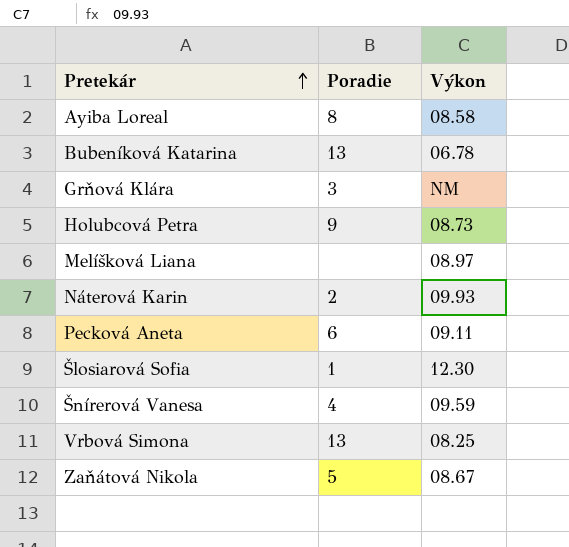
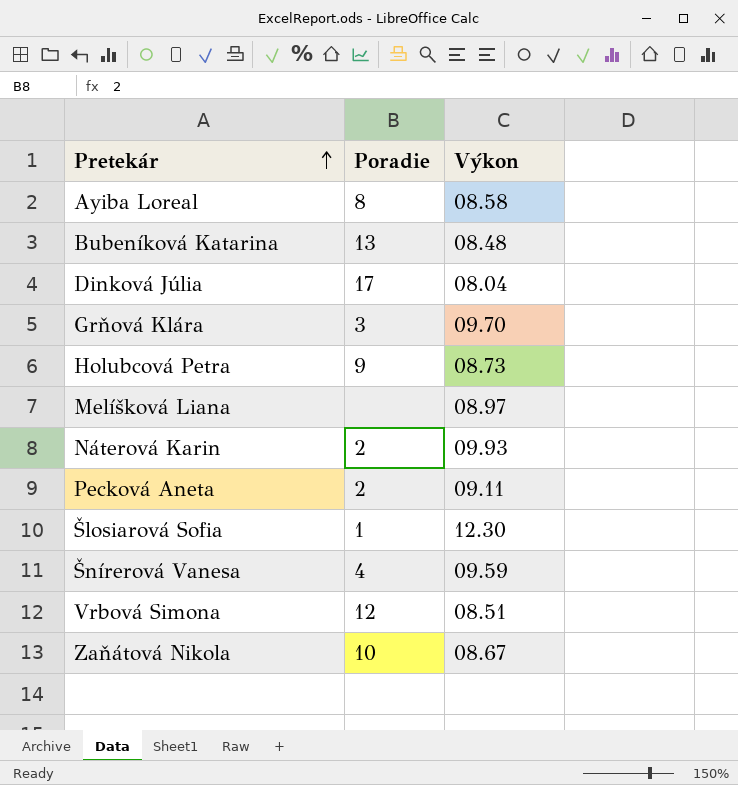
Bubeníková Katarina | Výkon: 06.78 -> 08.48
row Dinková Júlia: none -> 17 | 08.04
Grňová Klára | Výkon: NM -> 09.70
Pecková Aneta | Poradie: 6 -> 2
Vrbová Simona | Poradie: 13 -> 12
Vrbová Simona | Výkon: 08.25 -> 08.51
Zaňátová Nikola | Poradie: 5 -> 10

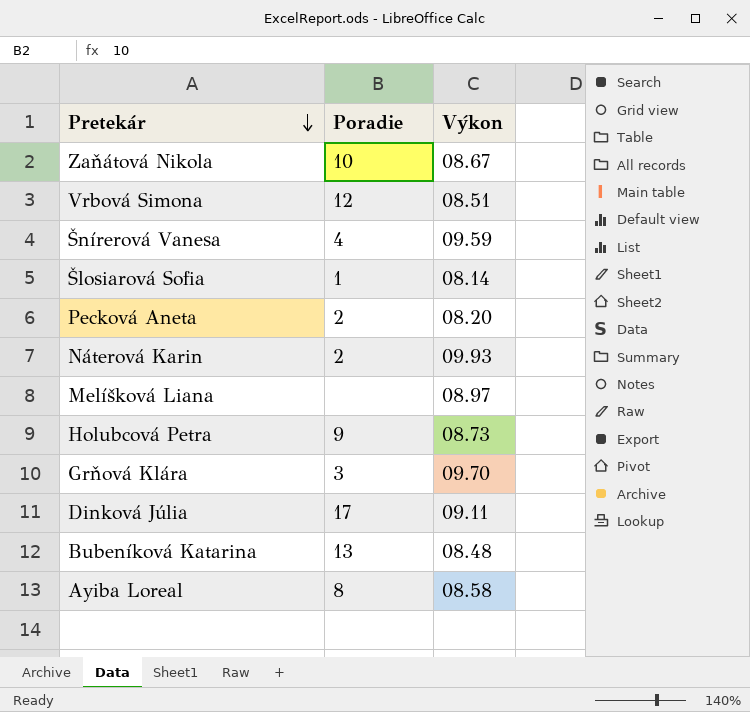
row order: Pretekár ascending -> Pretekár descending
Šlosiarová Sofia | Výkon: 12.30 -> 08.14
Pecková Aneta | Výkon: 09.11 -> 08.20
Dinková Júlia | Výkon: 08.04 -> 09.11

